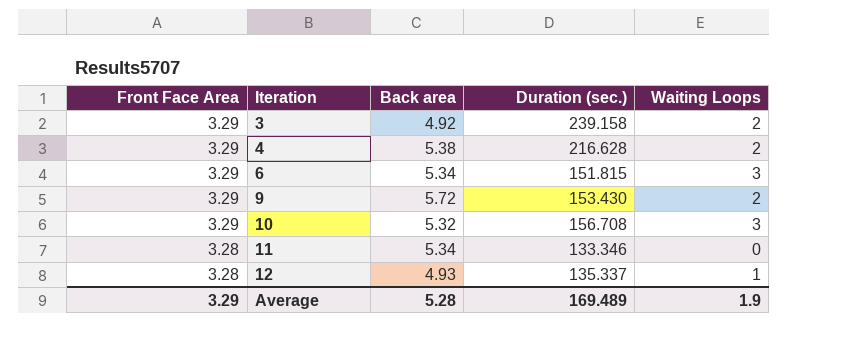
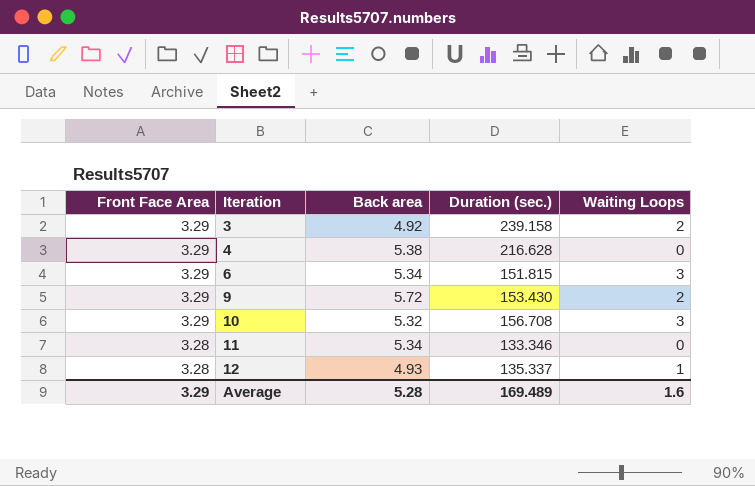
4 | Waiting Loops: 2 -> 0
Average | Waiting Loops: 1.9 -> 1.6

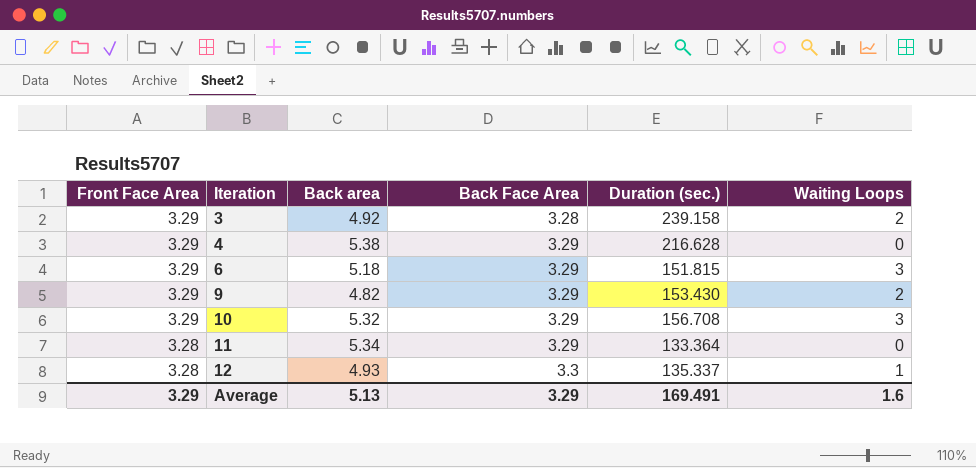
column Back Face Area | position: none -> 4
6 | Back area: 5.34 -> 5.18
9 | Back area: 5.72 -> 4.82
11 | Duration (sec.): 133.346 -> 133.364
Average | Back area: 5.28 -> 5.13
Average | Duration (sec.): 169.489 -> 169.491

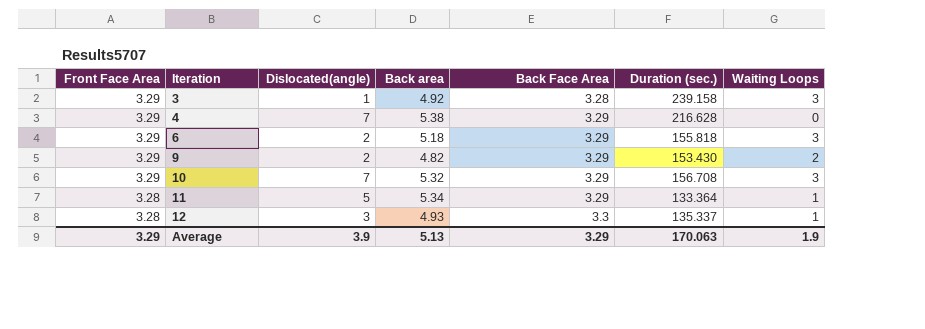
column Dislocated(angle) | position: none -> 3
3 | Waiting Loops: 2 -> 3
6 | Duration (sec.): 151.815 -> 155.818
11 | Waiting Loops: 0 -> 1
Average | Duration (sec.): 169.491 -> 170.063
Average | Waiting Loops: 1.6 -> 1.9

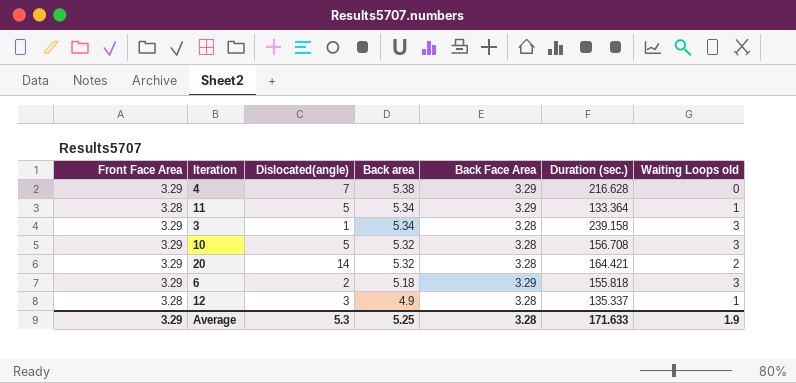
row order: Front Face Area descending -> Back area descending
column name: Waiting Loops -> Waiting Loops old
row 9: 3.29 | 2 | 4.82 | 3.29 | 153.430 | 2 -> none
3 | Back area: 4.92 -> 5.34
10 | Dislocated(angle): 7 -> 5
10 | Back Face Area: 3.29 -> 3.28
row 20: none -> 3.29 | 14 | 5.32 | 3.28 | 164.421 | 2
12 | Back area: 4.93 -> 4.9
12 | Back Face Area: 3.3 -> 3.28
Average | Dislocated(angle): 3.9 -> 5.3
Average | Back area: 5.13 -> 5.25
Average | Back Face Area: 3.29 -> 3.28
Average | Duration (sec.): 170.063 -> 171.633

